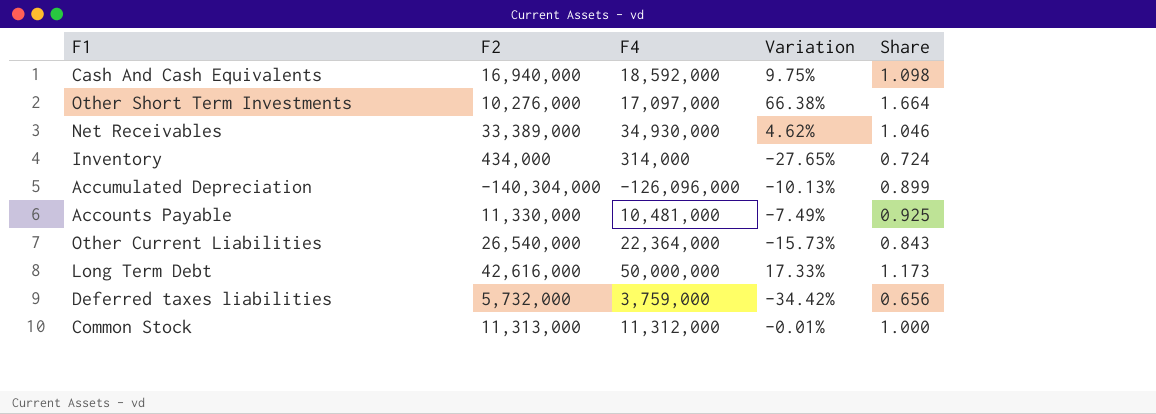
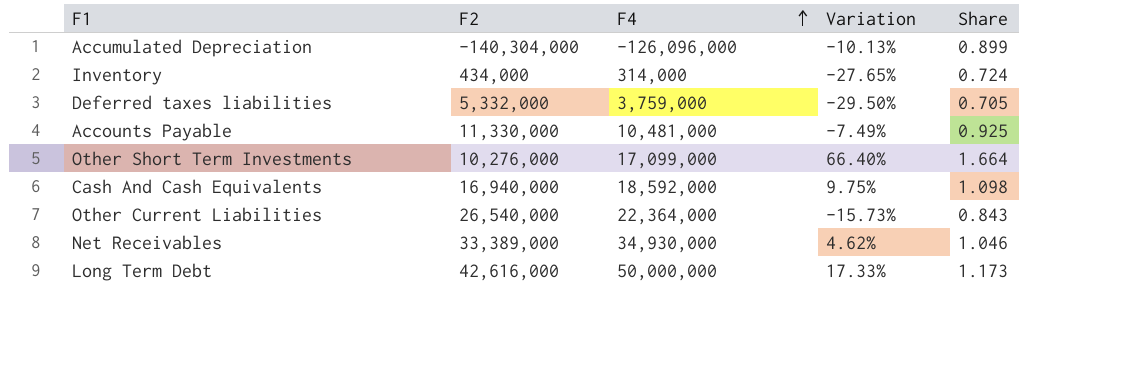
row order: none -> F4 ascending
row Common Stock: 11,313,000 | 11,312,000 | -0.01% | 1.000 -> none
Deferred taxes liabilities | F2: 5,732,000 -> 5,332,000
Deferred taxes liabilities | Variation: -34.42% -> -29.50%
Deferred taxes liabilities | Share: 0.656 -> 0.705
Other Short Term Investments | F4: 17,097,000 -> 17,099,000
Other Short Term Investments | Variation: 66.38% -> 66.40%

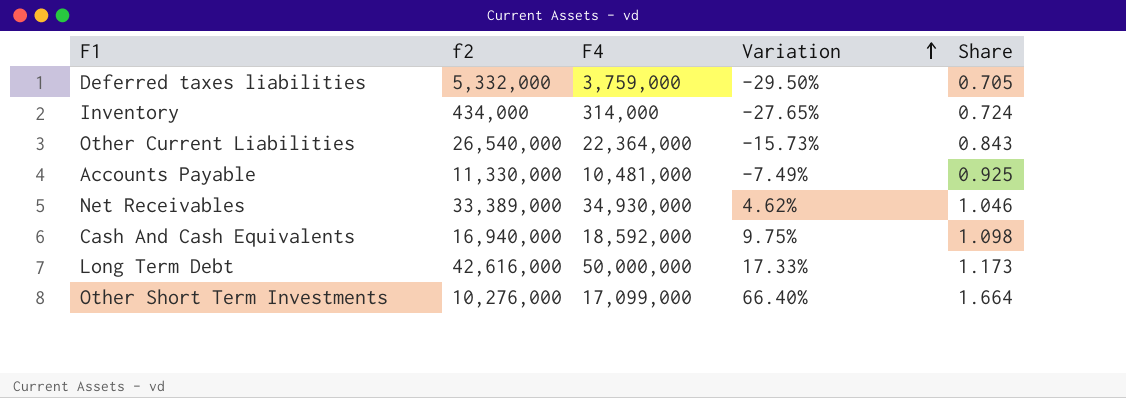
row order: F4 ascending -> Variation ascending
column name: F2 -> f2
row Accumulated Depreciation: -140,304,000 | -126,096,000 | -10.13% | 0.899 -> none

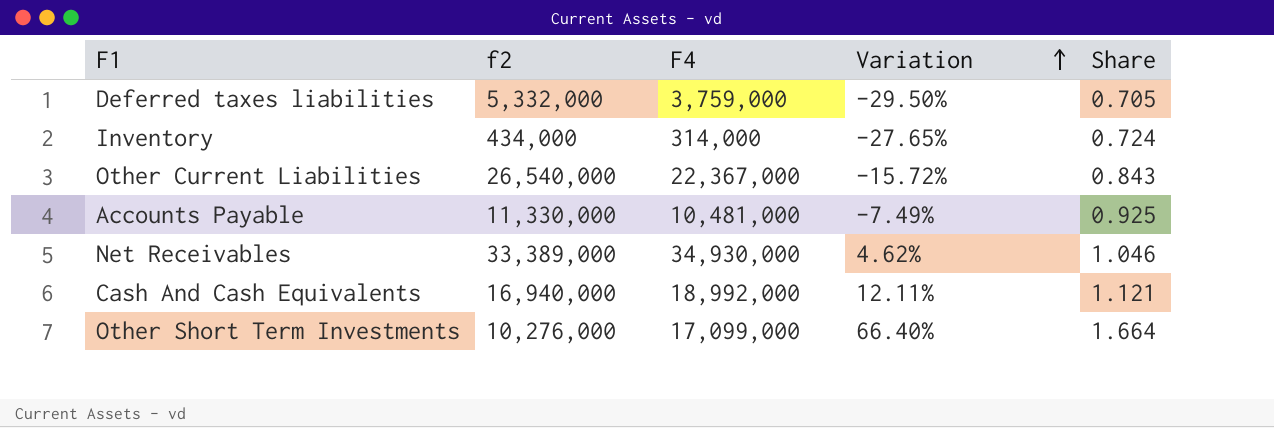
row Long Term Debt: 42,616,000 | 50,000,000 | 17.33% | 1.173 -> none
Other Current Liabilities | F4: 22,364,000 -> 22,367,000
Other Current Liabilities | Variation: -15.73% -> -15.72%
Cash And Cash Equivalents | F4: 18,592,000 -> 18,992,000
Cash And Cash Equivalents | Variation: 9.75% -> 12.11%
Cash And Cash Equivalents | Share: 1.098 -> 1.121

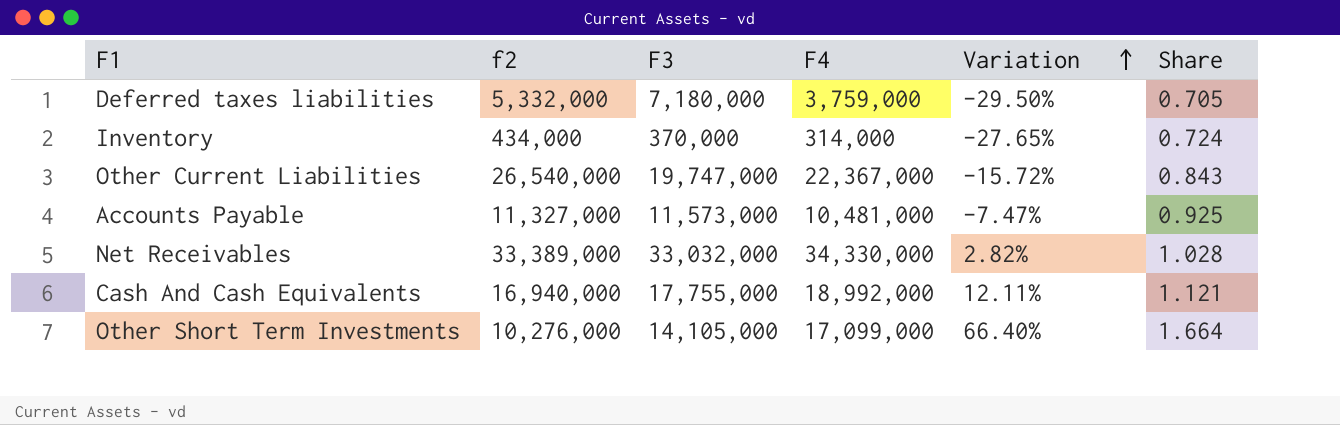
column F3 | position: none -> 3
Accounts Payable | f2: 11,330,000 -> 11,327,000
Accounts Payable | Variation: -7.49% -> -7.47%
Net Receivables | F4: 34,930,000 -> 34,330,000
Net Receivables | Variation: 4.62% -> 2.82%
Net Receivables | Share: 1.046 -> 1.028

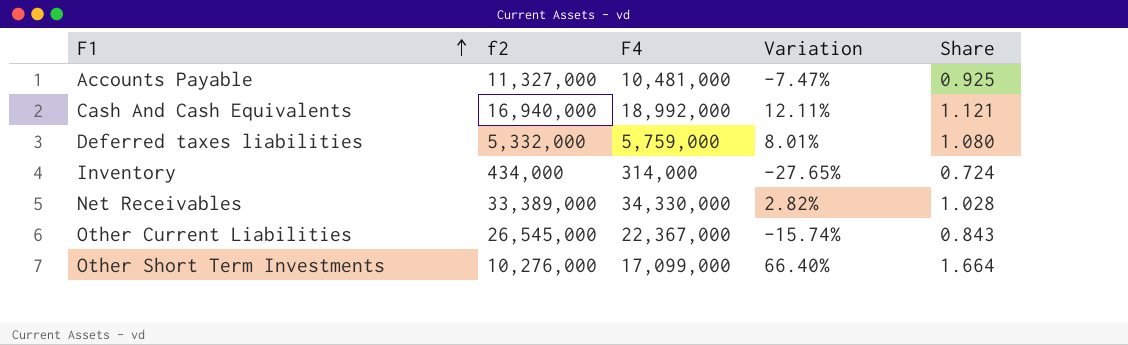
row order: Variation ascending -> F1 ascending
column F3 | position: 3 -> none
Deferred taxes liabilities | F4: 3,759,000 -> 5,759,000
Deferred taxes liabilities | Variation: -29.50% -> 8.01%
Deferred taxes liabilities | Share: 0.705 -> 1.080
Other Current Liabilities | f2: 26,540,000 -> 26,545,000
Other Current Liabilities | Variation: -15.72% -> -15.74%

